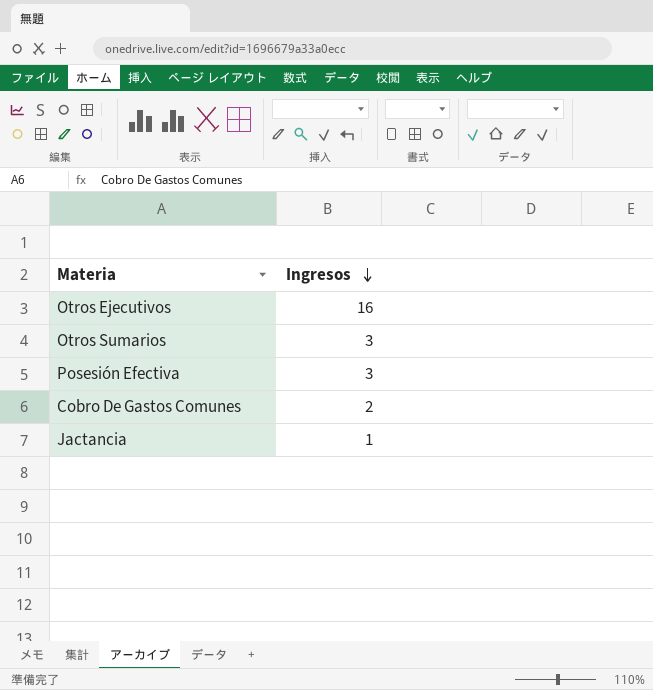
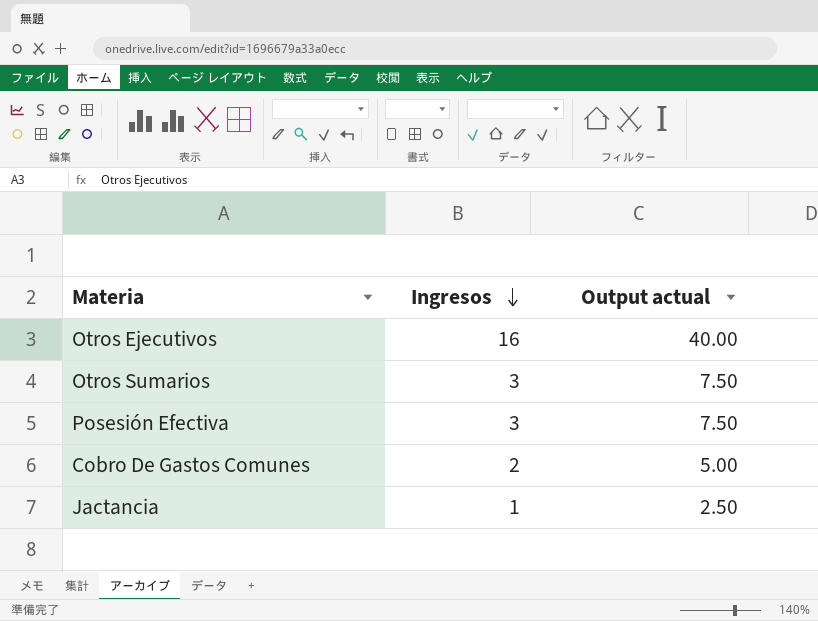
column Output actual | formula: none -> [Ingresos] * 2.5

